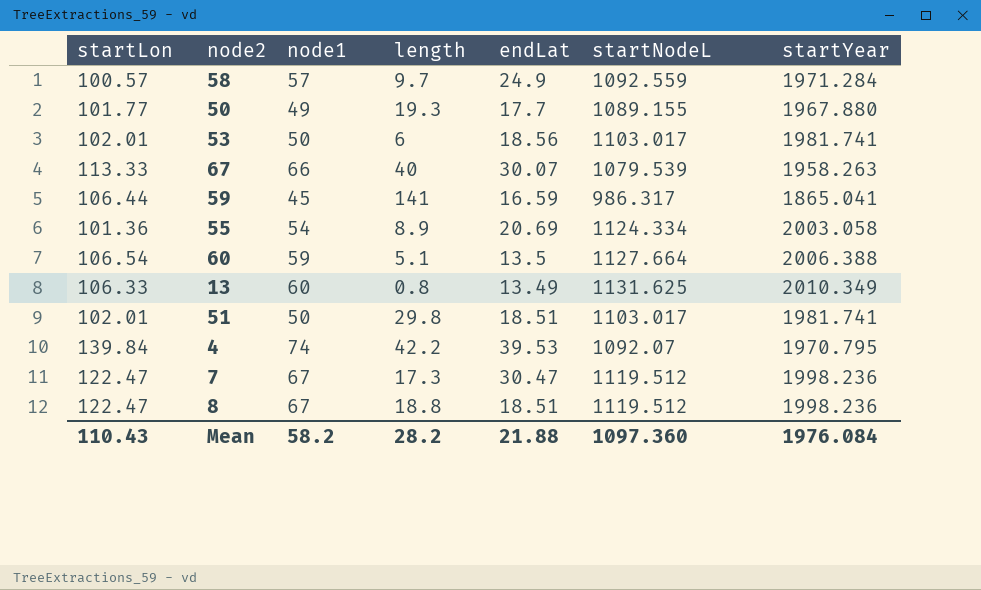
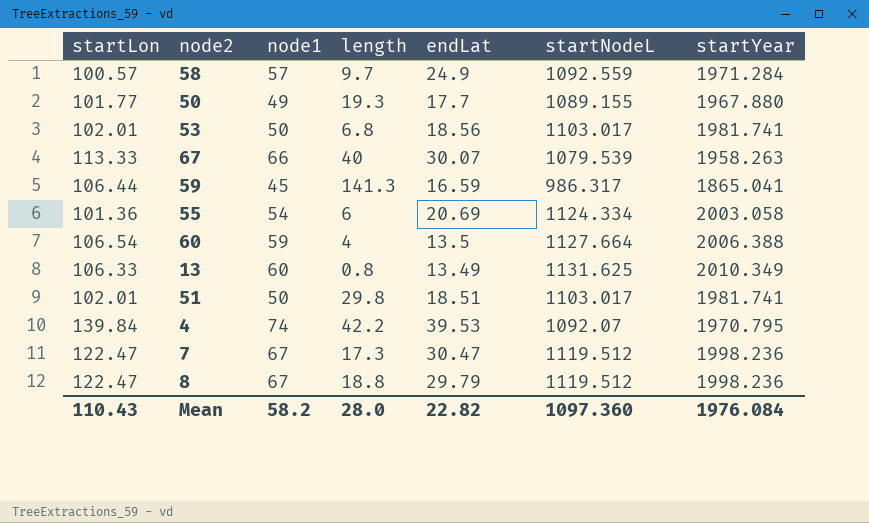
53 | length: 6 -> 6.8
59 | length: 141 -> 141.3
55 | length: 8.9 -> 6
60 | length: 5.1 -> 4
8 | endLat: 18.51 -> 29.79
Mean | length: 28.2 -> 28.0
Mean | endLat: 21.88 -> 22.82

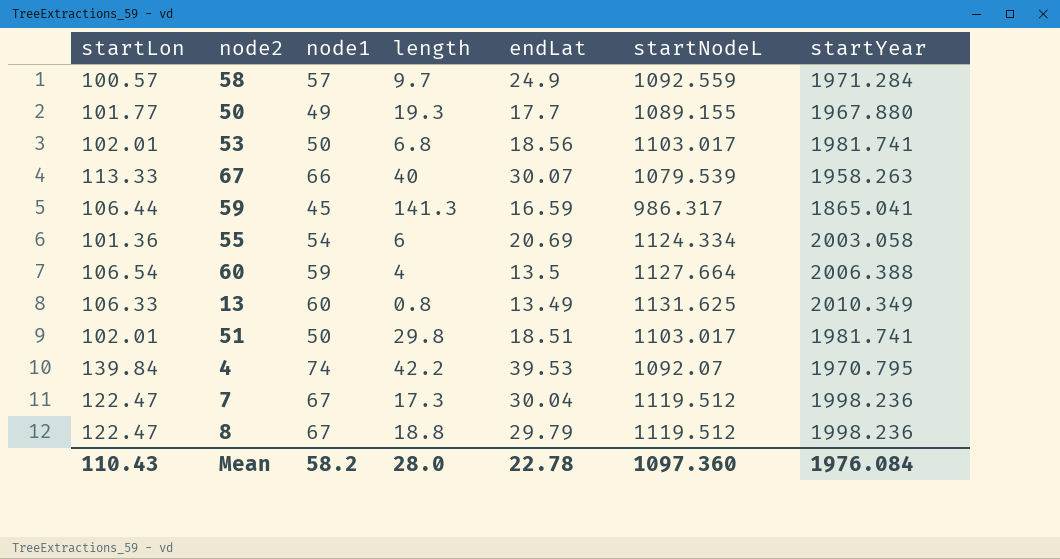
7 | endLat: 30.47 -> 30.04
Mean | endLat: 22.82 -> 22.78

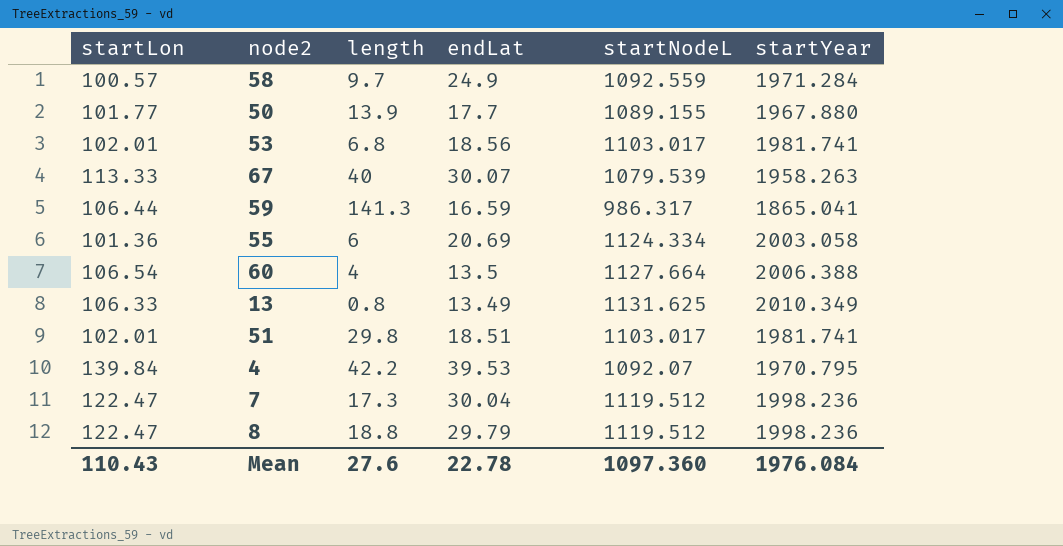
column node1 | position: 3 -> none
50 | length: 19.3 -> 13.9
Mean | length: 28.0 -> 27.6

